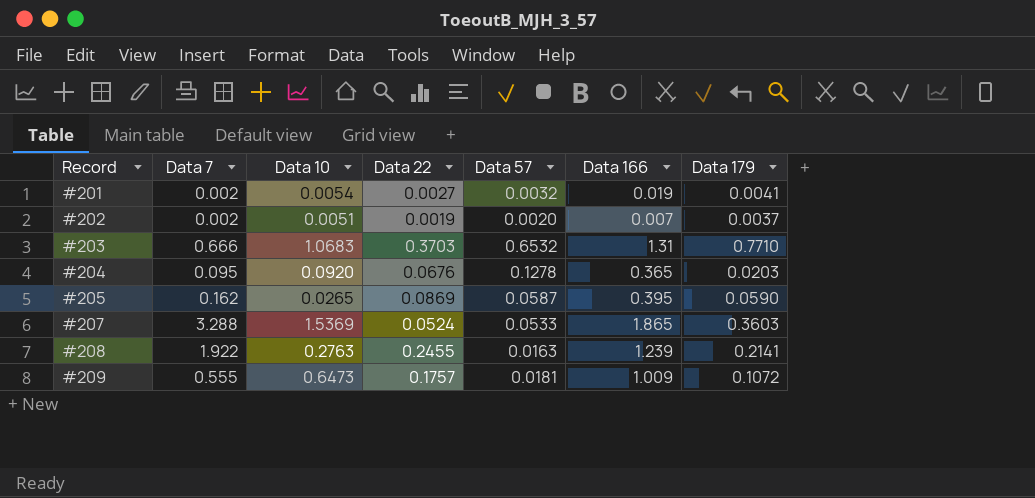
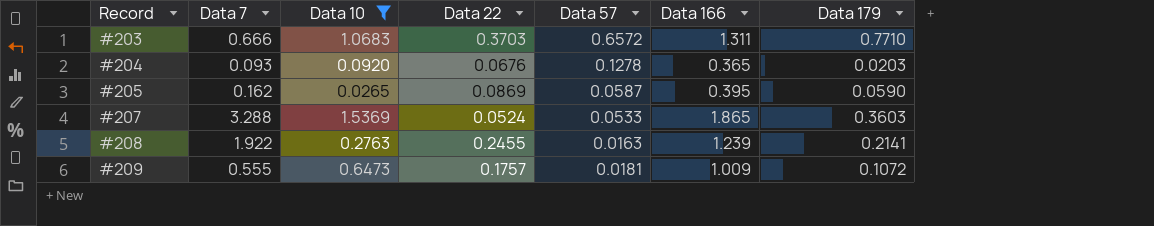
filter: none -> Data 10 >= 0.0265
#203 | Data 57: 0.6532 -> 0.6572
#203 | Data 166: 1.31 -> 1.311
#204 | Data 7: 0.095 -> 0.093

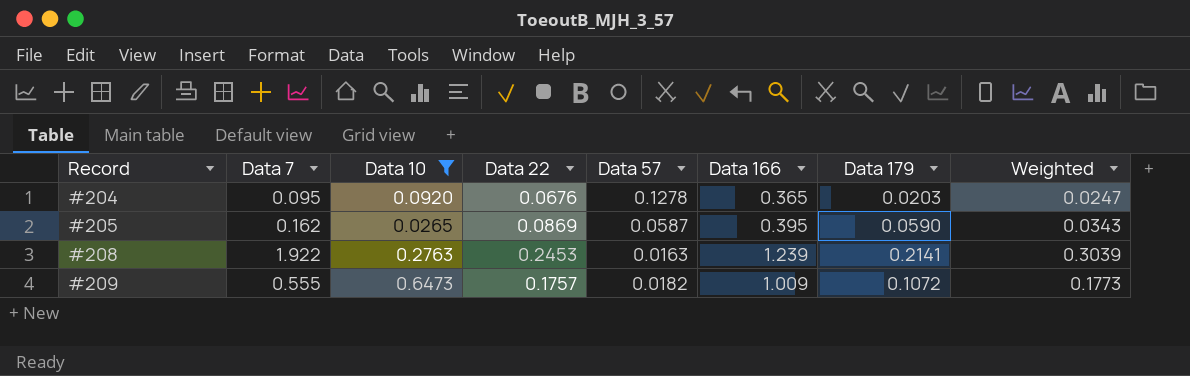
column Weighted | formula: none -> [Data 22] * [Data 166]
row #203: 0.666 | 1.0683 | 0.3703 | 0.6572 | 1.311 | 0.7710 -> none
row #207: 3.288 | 1.5369 | 0.0524 | 0.0533 | 1.865 | 0.3603 -> none
#204 | Data 7: 0.093 -> 0.095
#208 | Data 22: 0.2455 -> 0.2453
#209 | Data 57: 0.0181 -> 0.0182

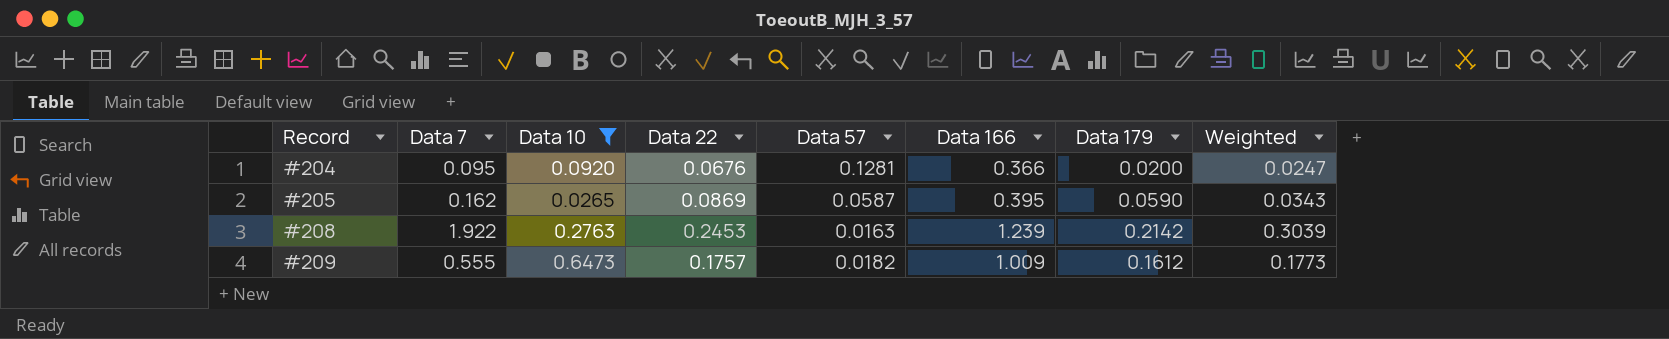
#204 | Data 57: 0.1278 -> 0.1281
#204 | Data 166: 0.365 -> 0.366
#204 | Data 179: 0.0203 -> 0.0200
#208 | Data 179: 0.2141 -> 0.2142
#209 | Data 179: 0.1072 -> 0.1612

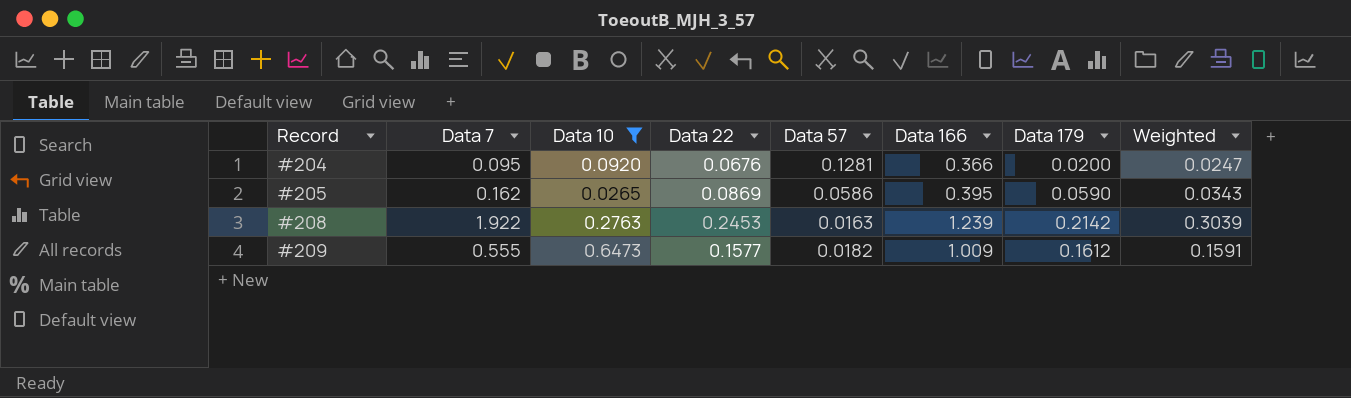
#205 | Data 57: 0.0587 -> 0.0586
#209 | Data 22: 0.1757 -> 0.1577
#209 | Weighted: 0.1773 -> 0.1591

